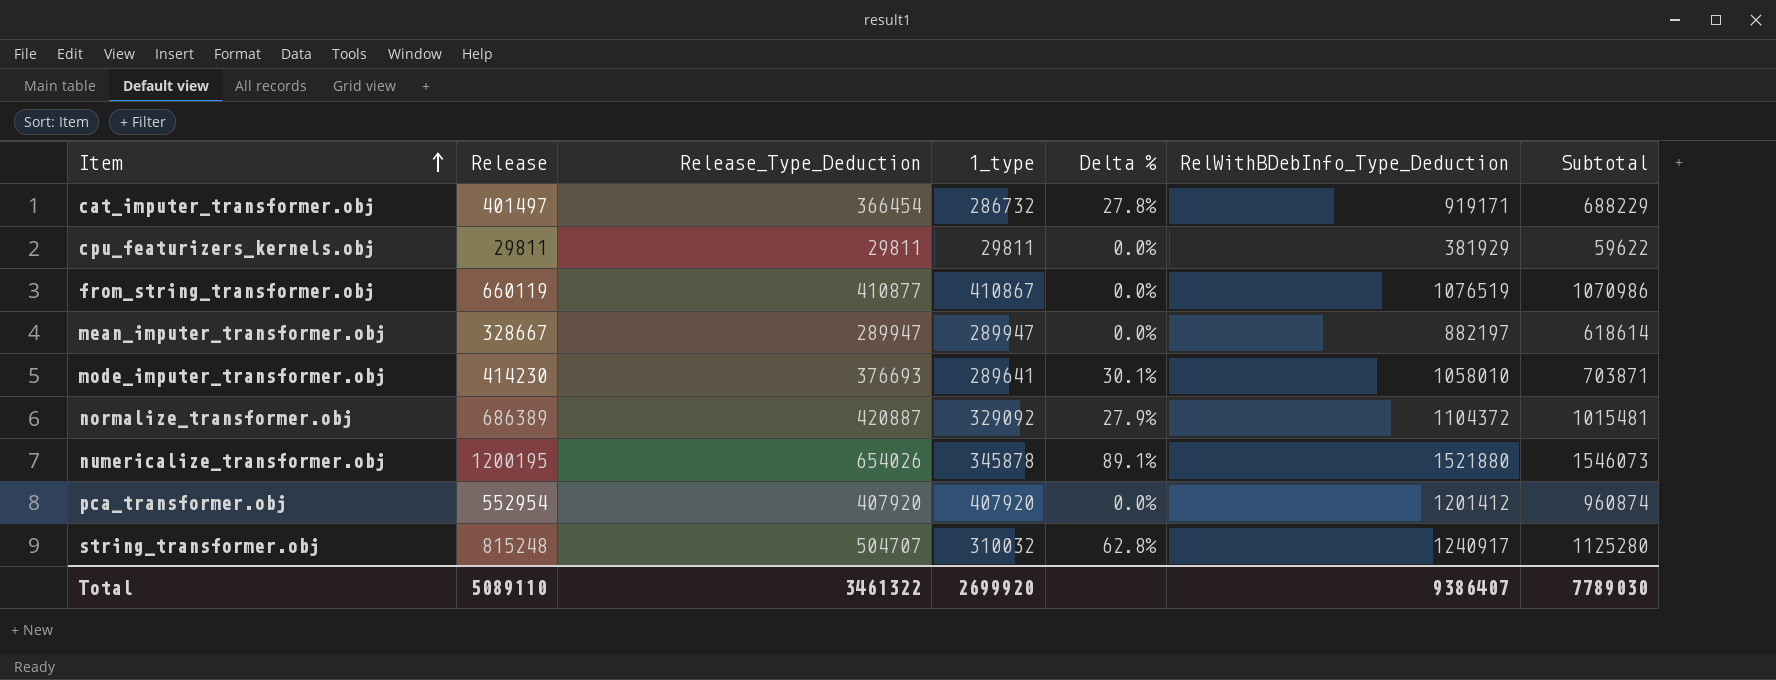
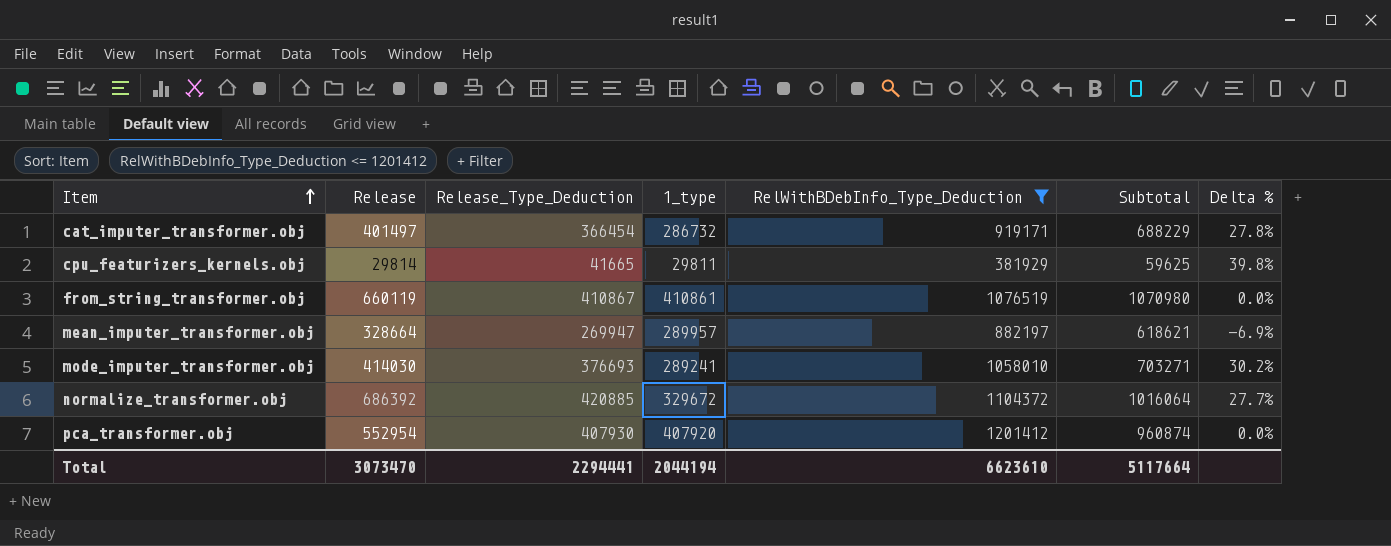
filter: none -> RelWithBDebInfo_Type_Deduction <= 1201412
column Delta % | position: 5 -> 7
cpu_featurizers_kernels.obj | Release: 29811 -> 29814
cpu_featurizers_kernels.obj | Release_Type_Deduction: 29811 -> 41665
cpu_featurizers_kernels.obj | Subtotal: 59622 -> 59625
cpu_featurizers_kernels.obj | Delta %: 0.0% -> 39.8%
from_string_transformer.obj | Release_Type_Deduction: 410877 -> 410867
from_string_transformer.obj | 1_type: 410867 -> 410861
from_string_transformer.obj | Subtotal: 1070986 -> 1070980
mean_imputer_transformer.obj | Release: 328667 -> 328664
mean_imputer_transformer.obj | Release_Type_Deduction: 289947 -> 269947
mean_imputer_transformer.obj | 1_type: 289947 -> 289957
mean_imputer_transformer.obj | Subtotal: 618614 -> 618621
mean_imputer_transformer.obj | Delta %: 0.0% -> -6.9%
mode_imputer_transformer.obj | Release: 414230 -> 414030
mode_imputer_transformer.obj | 1_type: 289641 -> 289241
mode_imputer_transformer.obj | Subtotal: 703871 -> 703271
mode_imputer_transformer.obj | Delta %: 30.1% -> 30.2%
normalize_transformer.obj | Release: 686389 -> 686392
normalize_transformer.obj | Release_Type_Deduction: 420887 -> 420885
normalize_transformer.obj | 1_type: 329092 -> 329672
normalize_transformer.obj | Subtotal: 1015481 -> 1016064
normalize_transformer.obj | Delta %: 27.9% -> 27.7%
pca_transformer.obj | Release_Type_Deduction: 407920 -> 407930
Total | Release: 5089110 -> 3073470
Total | Release_Type_Deduction: 3461322 -> 2294441
Total | 1_type: 2699920 -> 2044194
Total | RelWithBDebInfo_Type_Deduction: 9386407 -> 6623610
Total | Subtotal: 7789030 -> 5117664

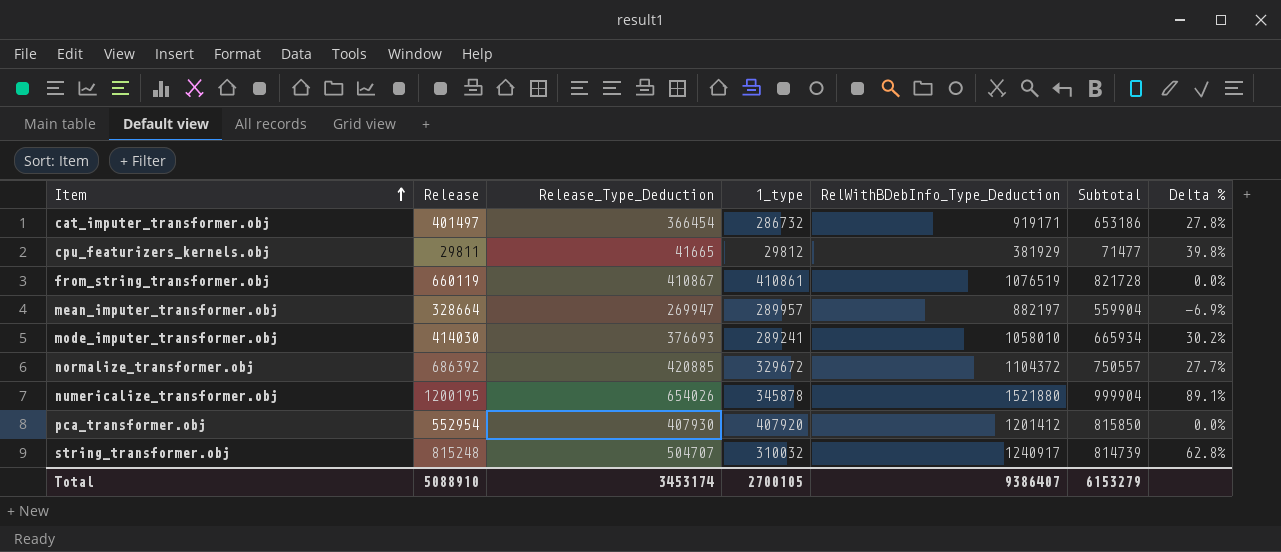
filter: RelWithBDebInfo_Type_Deduction <= 1201412 -> none
column Subtotal | formula: [Release] + [1_type] -> [Release_Type_Deduction] + [1_type]
cpu_featurizers_kernels.obj | Release: 29814 -> 29811
cpu_featurizers_kernels.obj | 1_type: 29811 -> 29812
Total | Release: 3073470 -> 5088910
Total | Release_Type_Deduction: 2294441 -> 3453174
Total | 1_type: 2044194 -> 2700105
Total | RelWithBDebInfo_Type_Deduction: 6623610 -> 9386407
Total | Subtotal: 5117664 -> 6153279

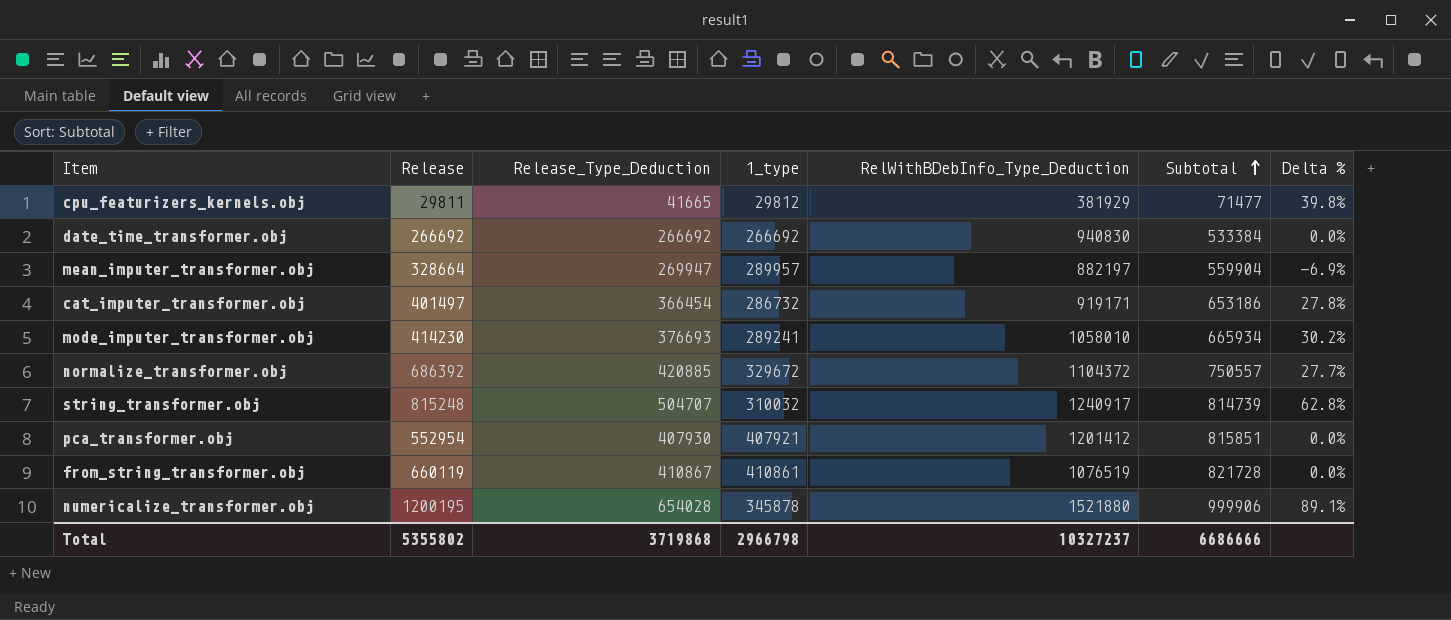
row order: Item ascending -> Subtotal ascending
row date_time_transformer.obj: none -> 266692 | 266692 | 266692 | 940830 | 533384 | 0.0%
mode_imputer_transformer.obj | Release: 414030 -> 414230
pca_transformer.obj | 1_type: 407920 -> 407921
pca_transformer.obj | Subtotal: 815850 -> 815851
numericalize_transformer.obj | Release_Type_Deduction: 654026 -> 654028
numericalize_transformer.obj | Subtotal: 999904 -> 999906
Total | Release: 5088910 -> 5355802
Total | Release_Type_Deduction: 3453174 -> 3719868
Total | 1_type: 2700105 -> 2966798
Total | RelWithBDebInfo_Type_Deduction: 9386407 -> 10327237
Total | Subtotal: 6153279 -> 6686666

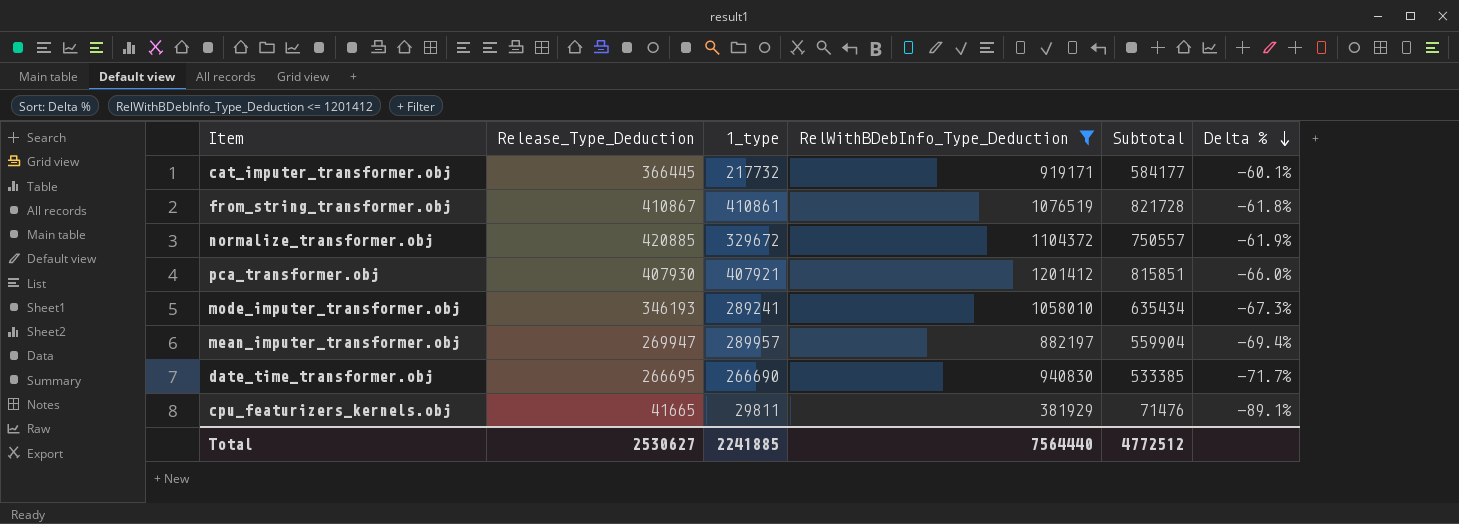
filter: none -> RelWithBDebInfo_Type_Deduction <= 1201412
row order: Subtotal ascending -> Delta % descending
column Release | position: 2 -> none
column Delta % | formula: ([Release_Type_Deduction] - [1_type]) / [1_type] -> ([Release_Type_Deduction] - [RelWithBDebInfo_Type_Deduction]) / [RelWithBDebInfo_Type_Deduction]
cat_imputer_transformer.obj | Release_Type_Deduction: 366454 -> 366445
cat_imputer_transformer.obj | 1_type: 286732 -> 217732
cat_imputer_transformer.obj | Subtotal: 653186 -> 584177
mode_imputer_transformer.obj | Release_Type_Deduction: 376693 -> 346193
mode_imputer_transformer.obj | Subtotal: 665934 -> 635434
date_time_transformer.obj | Release_Type_Deduction: 266692 -> 266695
date_time_transformer.obj | 1_type: 266692 -> 266690
date_time_transformer.obj | Subtotal: 533384 -> 533385
cpu_featurizers_kernels.obj | 1_type: 29812 -> 29811
cpu_featurizers_kernels.obj | Subtotal: 71477 -> 71476
Total | Release_Type_Deduction: 3719868 -> 2530627
Total | 1_type: 2966798 -> 2241885
Total | RelWithBDebInfo_Type_Deduction: 10327237 -> 7564440
Total | Subtotal: 6686666 -> 4772512

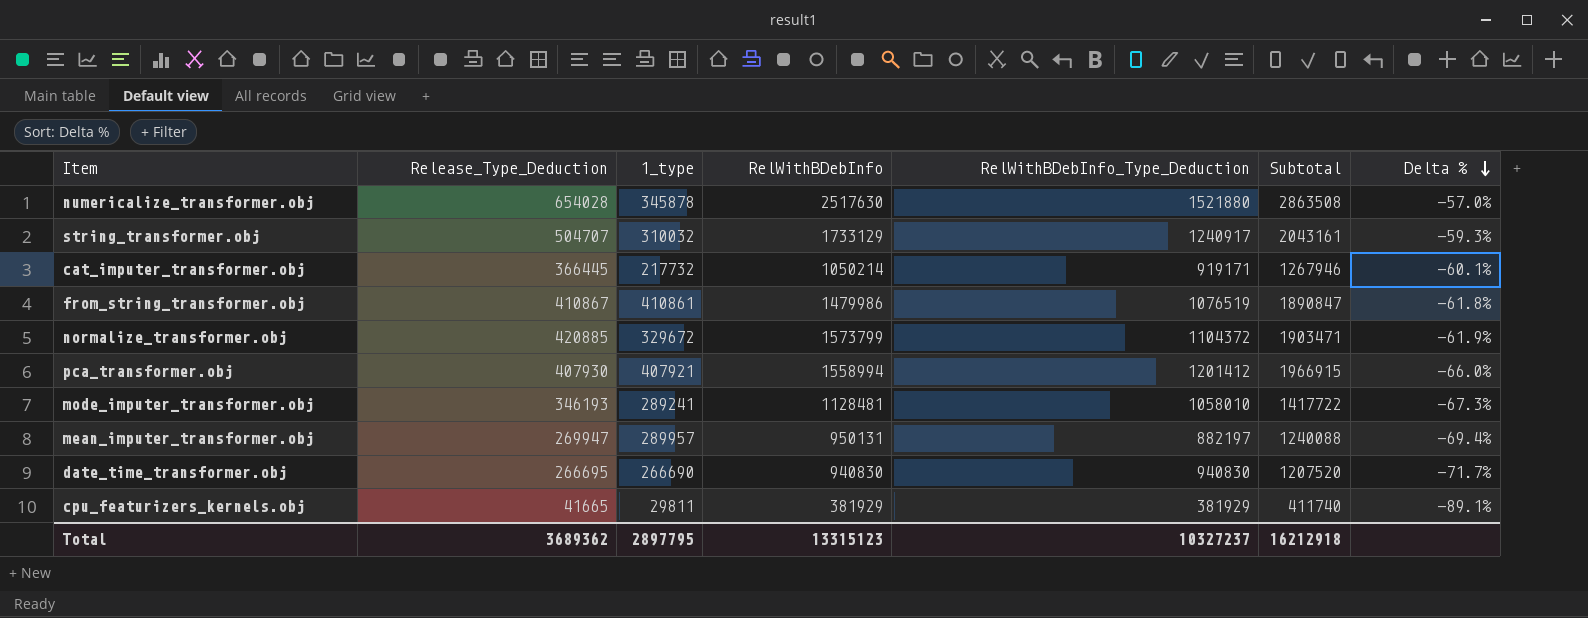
filter: RelWithBDebInfo_Type_Deduction <= 1201412 -> none
column RelWithBDebInfo | position: none -> 4
column Subtotal | formula: [Release_Type_Deduction] + [1_type] -> [1_type] + [RelWithBDebInfo]
Total | Release_Type_Deduction: 2530627 -> 3689362
Total | 1_type: 2241885 -> 2897795
Total | RelWithBDebInfo_Type_Deduction: 7564440 -> 10327237
Total | Subtotal: 4772512 -> 16212918

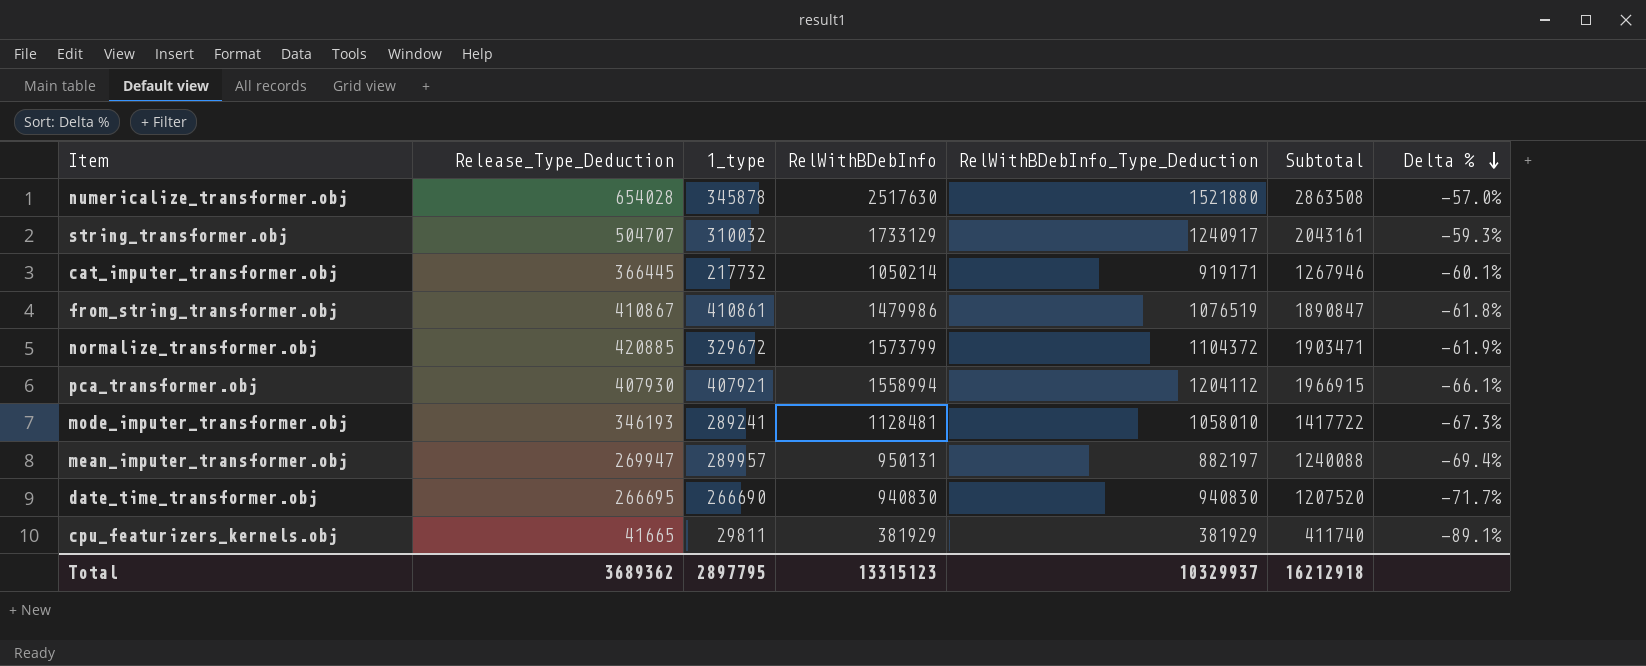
pca_transformer.obj | RelWithBDebInfo_Type_Deduction: 1201412 -> 1204112
pca_transformer.obj | Delta %: -66.0% -> -66.1%
Total | RelWithBDebInfo_Type_Deduction: 10327237 -> 10329937

